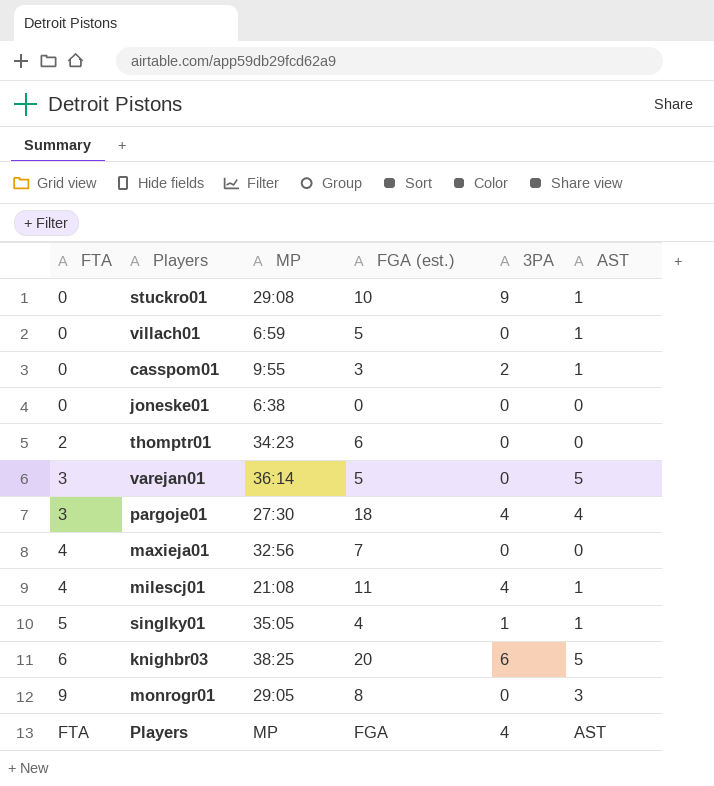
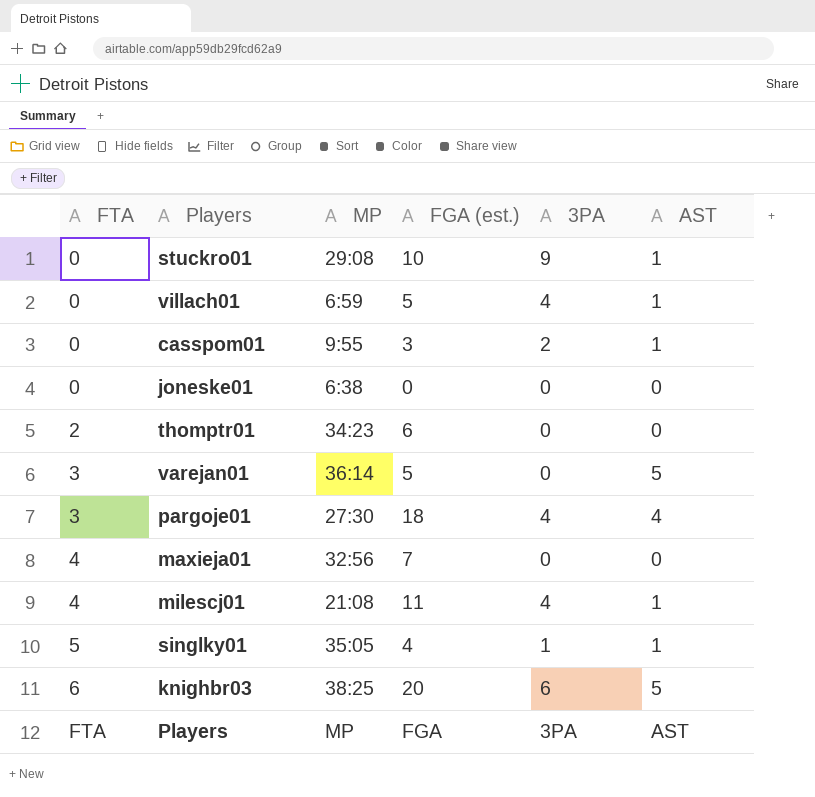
row monrogr01: 9 | 29:05 | 8 | 0 | 3 -> none
villach01 | 3PA: 0 -> 4
Players | 3PA: 4 -> 3PA

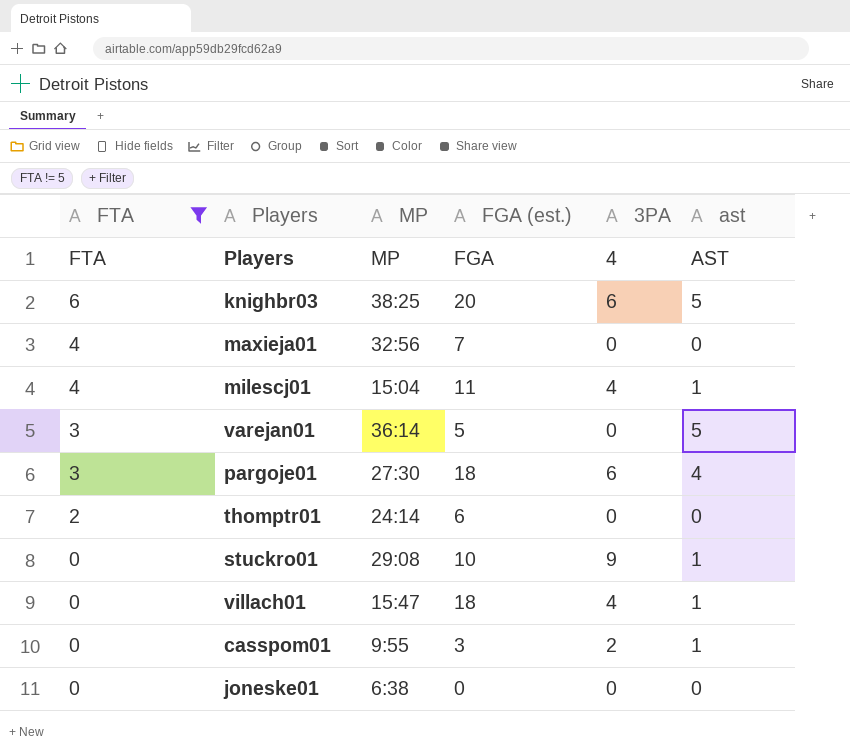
filter: none -> FTA != 5
row order: FTA ascending -> FTA descending
column name: AST -> ast
Players | 3PA: 3PA -> 4
milescj01 | MP: 21:08 -> 15:04
pargoje01 | 3PA: 4 -> 6
thomptr01 | MP: 34:23 -> 24:14
villach01 | MP: 6:59 -> 15:47
villach01 | FGA (est.): 5 -> 18

